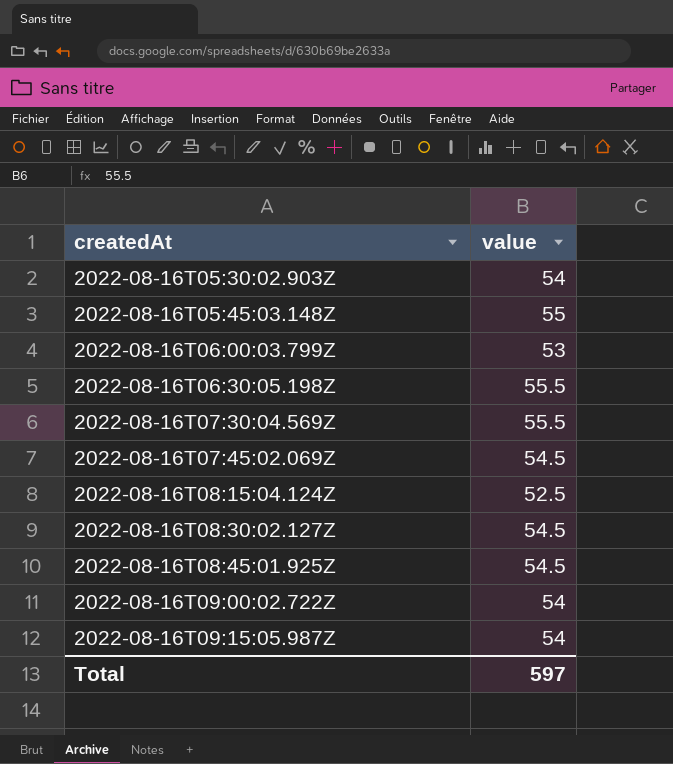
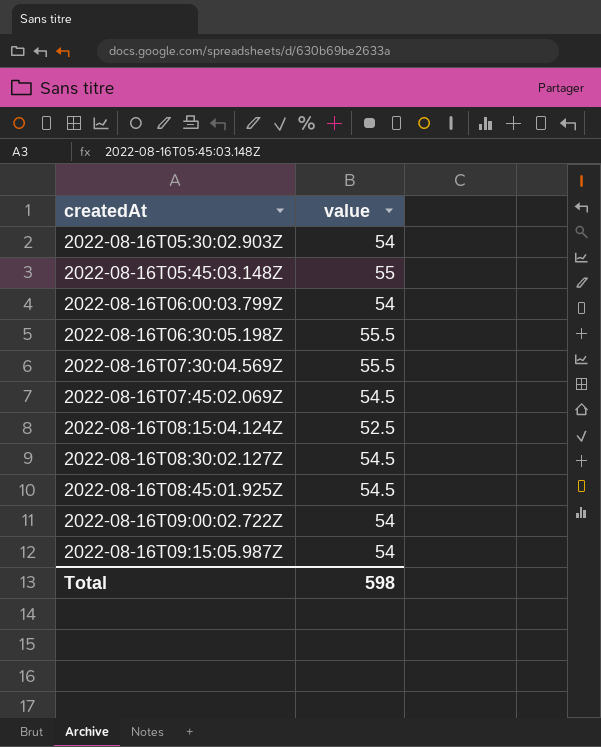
2022-08-16T06:00:03.799Z | value: 53 -> 54
Total | value: 597 -> 598

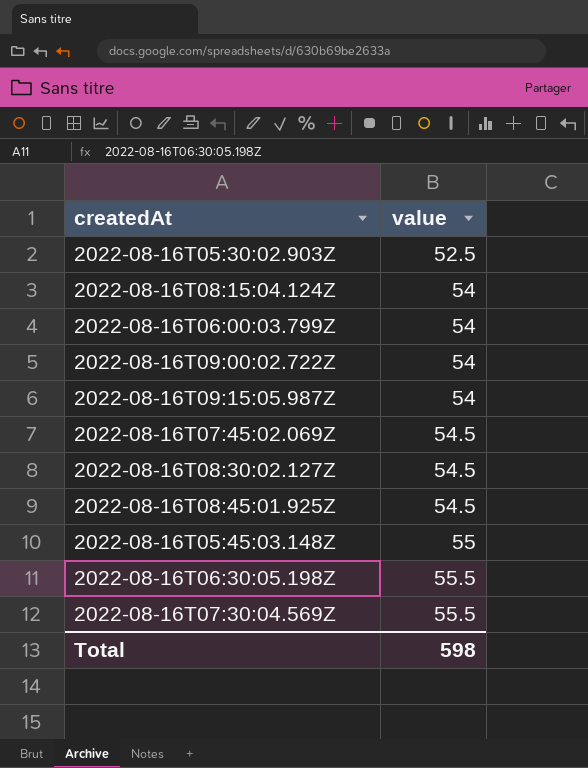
row order: createdAt ascending -> value ascending
2022-08-16T05:30:02.903Z | value: 54 -> 52.5
2022-08-16T08:15:04.124Z | value: 52.5 -> 54

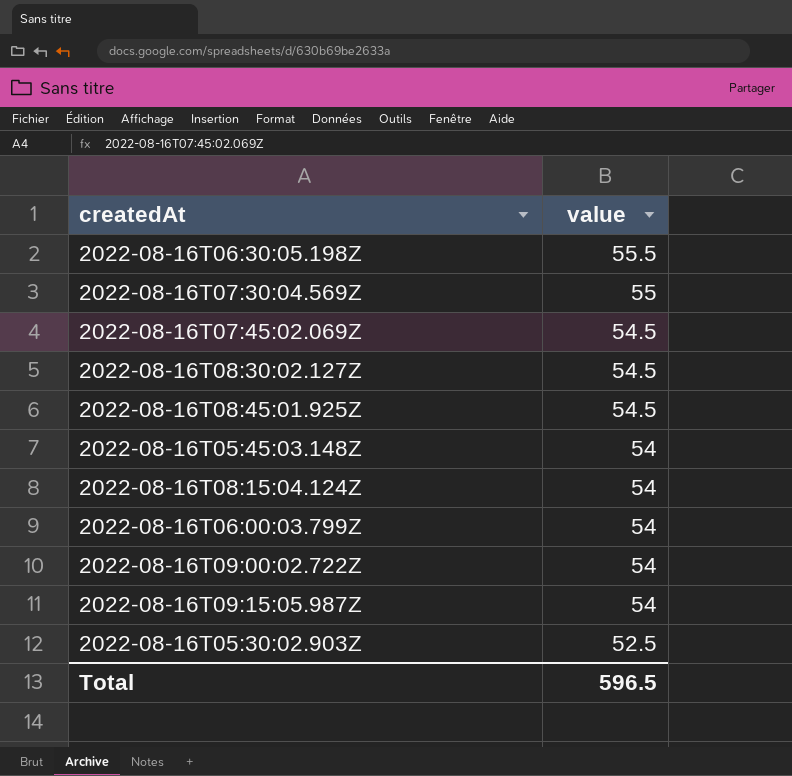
row order: value ascending -> value descending
2022-08-16T07:30:04.569Z | value: 55.5 -> 55
2022-08-16T05:45:03.148Z | value: 55 -> 54
Total | value: 598 -> 596.5

